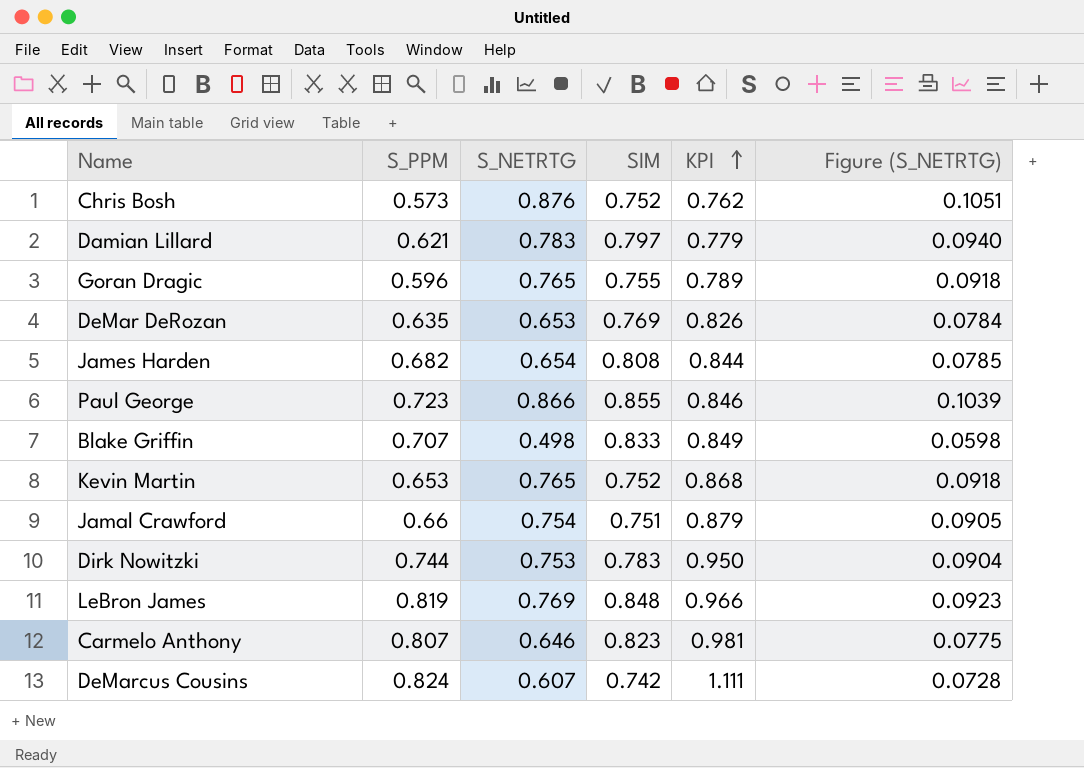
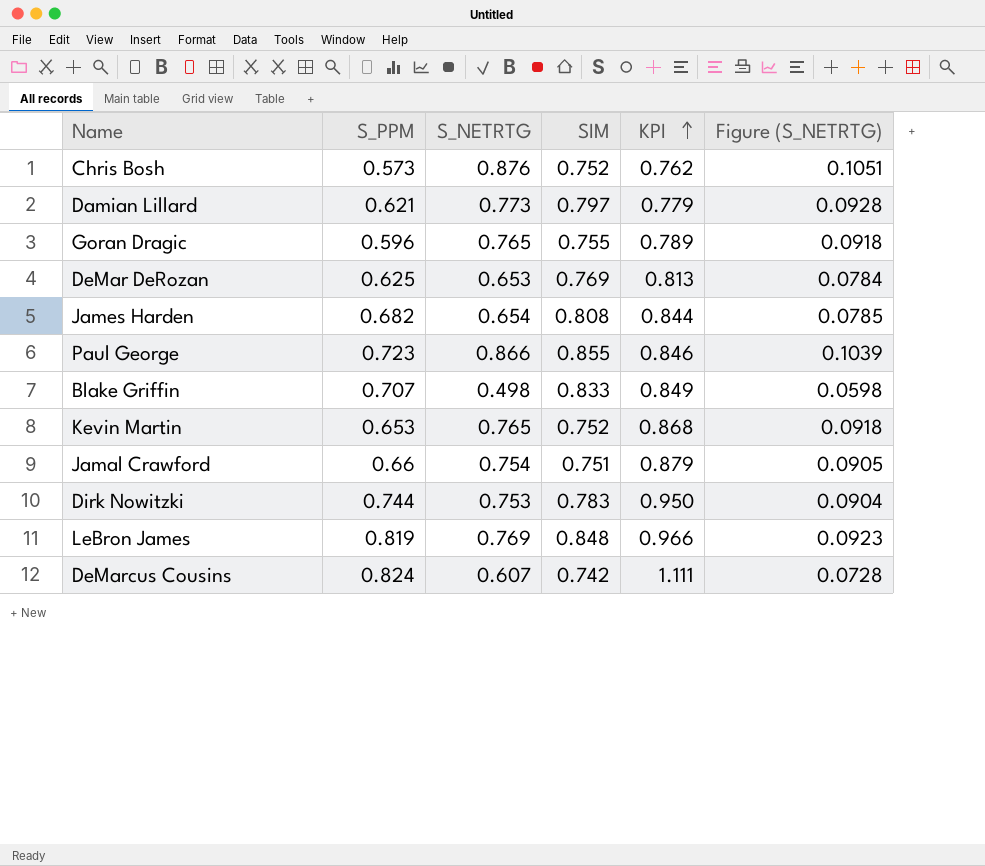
row Carmelo Anthony: 0.807 | 0.646 | 0.823 | 0.981 | 0.0775 -> none
Damian Lillard | S_NETRTG: 0.783 -> 0.773
Damian Lillard | Figure (S_NETRTG): 0.0940 -> 0.0928
DeMar DeRozan | S_PPM: 0.635 -> 0.625
DeMar DeRozan | KPI: 0.826 -> 0.813

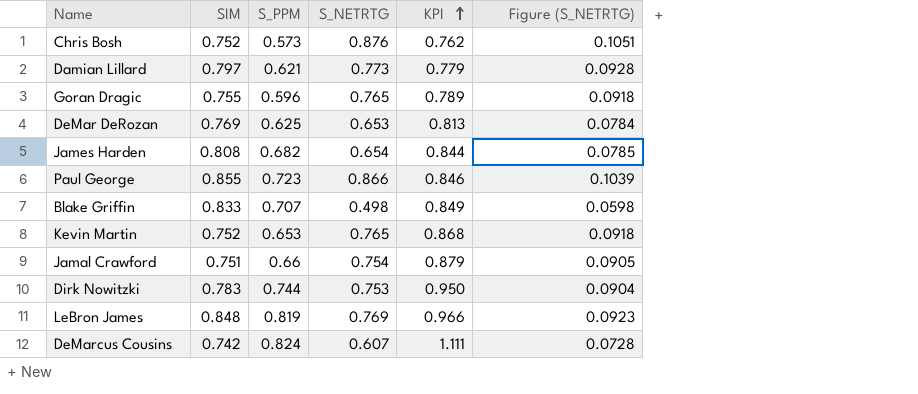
column SIM | position: 4 -> 2

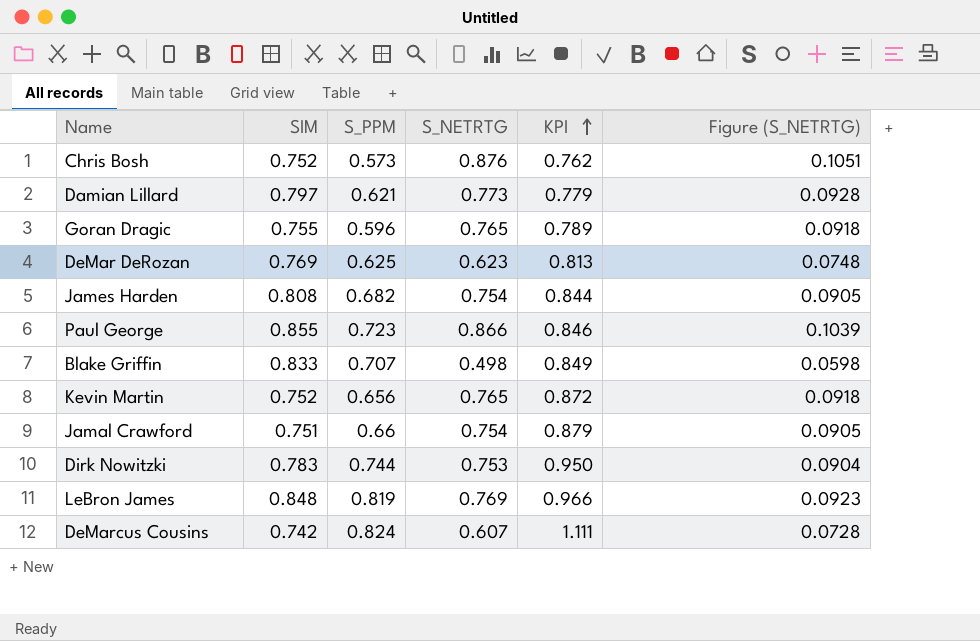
DeMar DeRozan | S_NETRTG: 0.653 -> 0.623
DeMar DeRozan | Figure (S_NETRTG): 0.0784 -> 0.0748
James Harden | S_NETRTG: 0.654 -> 0.754
James Harden | Figure (S_NETRTG): 0.0785 -> 0.0905
Kevin Martin | S_PPM: 0.653 -> 0.656
Kevin Martin | KPI: 0.868 -> 0.872

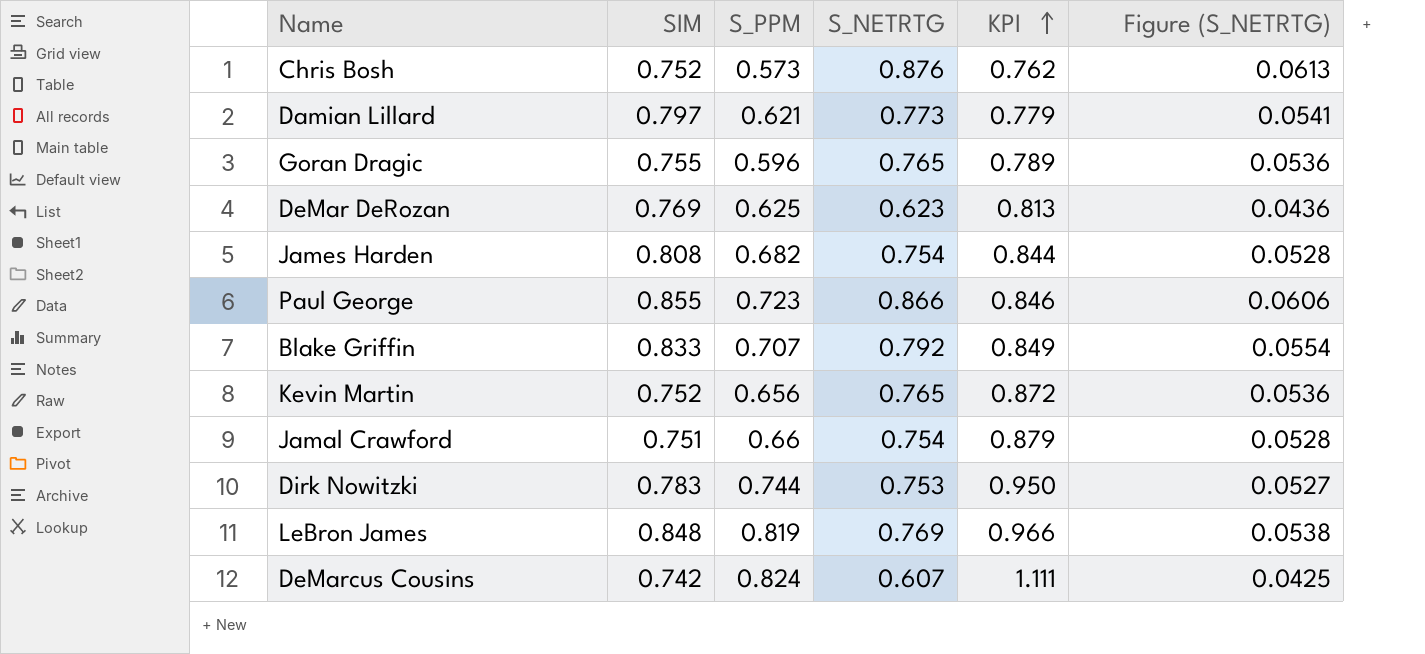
column Figure (S_NETRTG) | formula: [S_NETRTG] * 0.12 -> [S_NETRTG] * 0.07
Blake Griffin | S_NETRTG: 0.498 -> 0.792

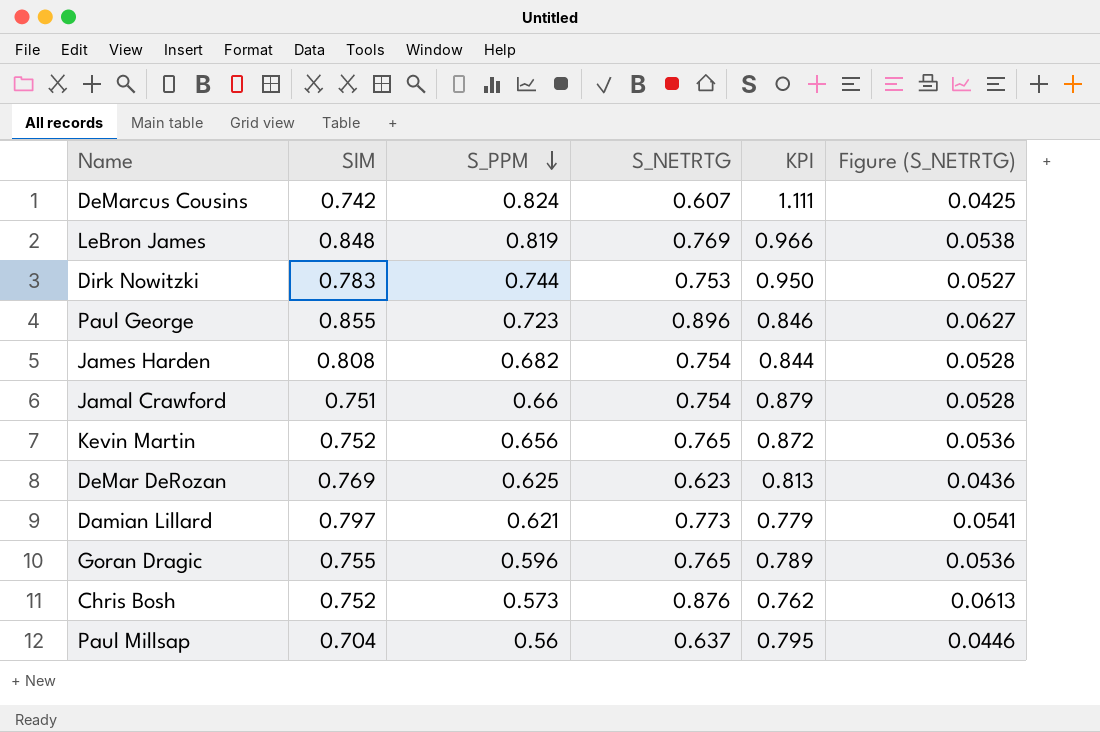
row order: KPI ascending -> S_PPM descending
row Blake Griffin: 0.833 | 0.707 | 0.792 | 0.849 | 0.0554 -> none
Paul George | S_NETRTG: 0.866 -> 0.896
Paul George | Figure (S_NETRTG): 0.0606 -> 0.0627
row Paul Millsap: none -> 0.704 | 0.56 | 0.637 | 0.795 | 0.0446

